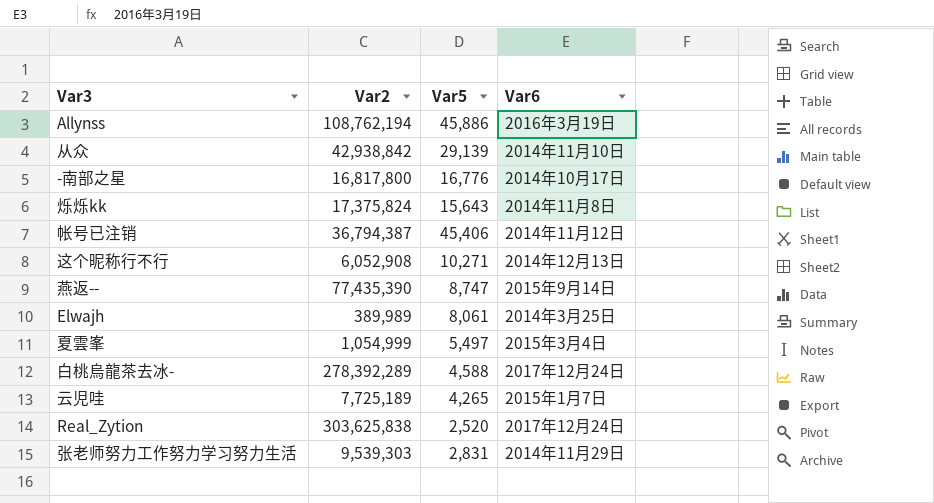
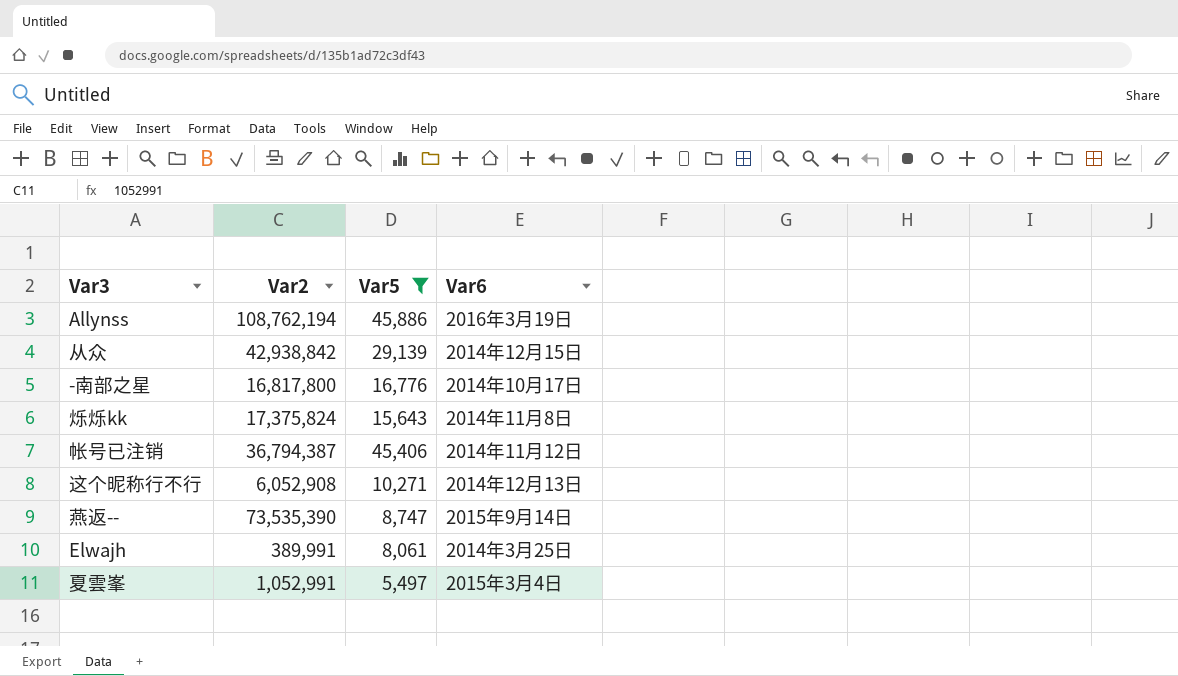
filter: none -> Var5 >= 5,497
从众 | Var6: 2014年11月10日 -> 2014年12月15日
燕返-- | Var2: 77,435,390 -> 73,535,390
Elwajh | Var2: 389,989 -> 389,991
夏雲峯 | Var2: 1,054,999 -> 1,052,991

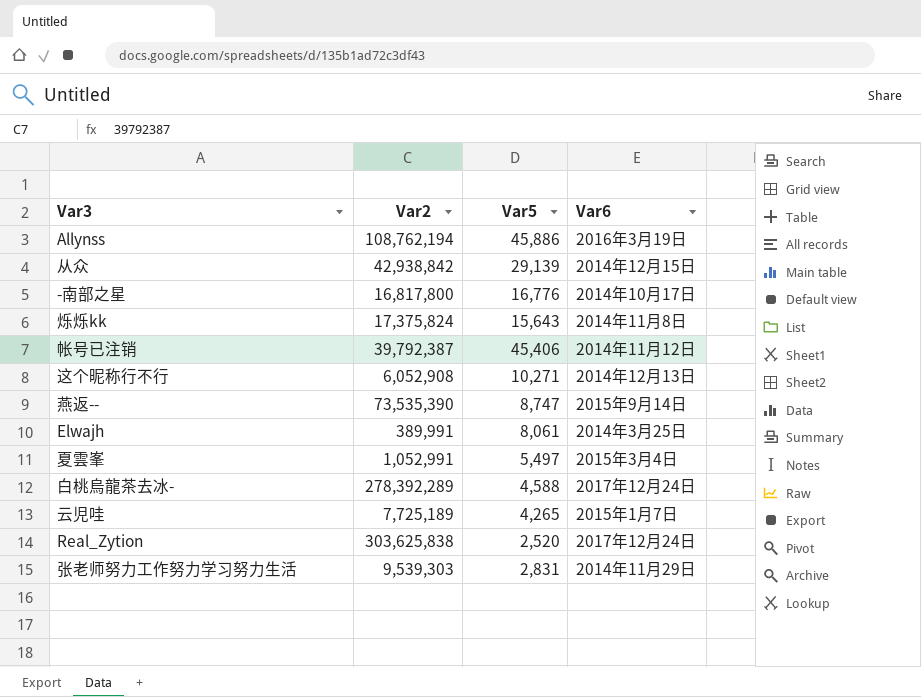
filter: Var5 >= 5,497 -> none
帐号已注销 | Var2: 36,794,387 -> 39,792,387

